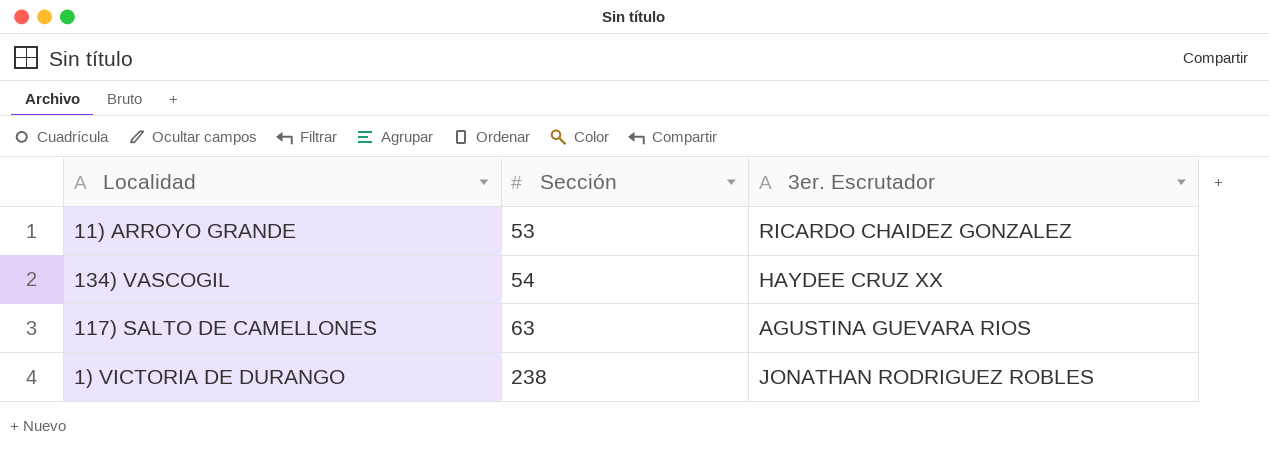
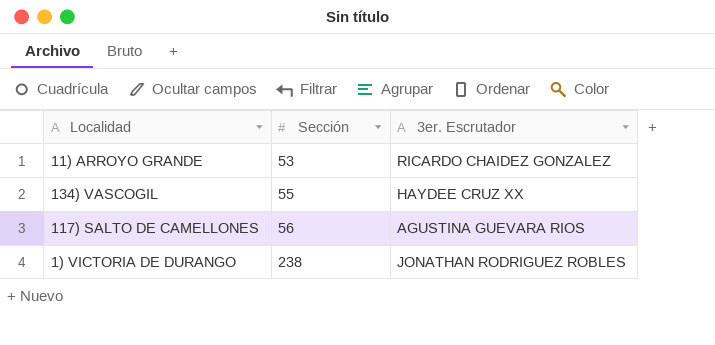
134) VASCOGIL | Sección: 54 -> 55
117) SALTO DE CAMELLONES | Sección: 63 -> 56

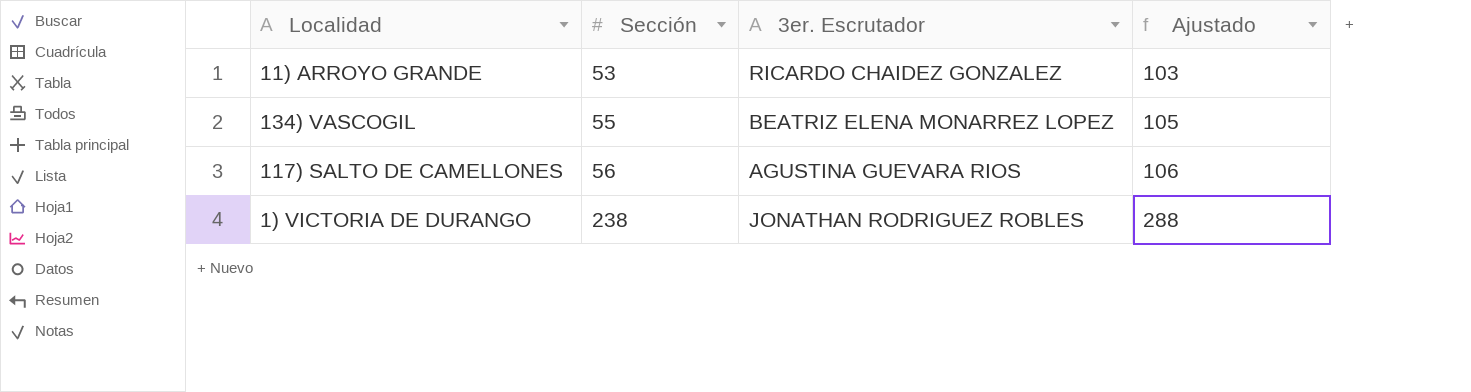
column Ajustado | formula: none -> [Sección] + 50
134) VASCOGIL | 3er. Escrutador: HAYDEE CRUZ XX -> BEATRIZ ELENA MONARREZ LOPEZ

